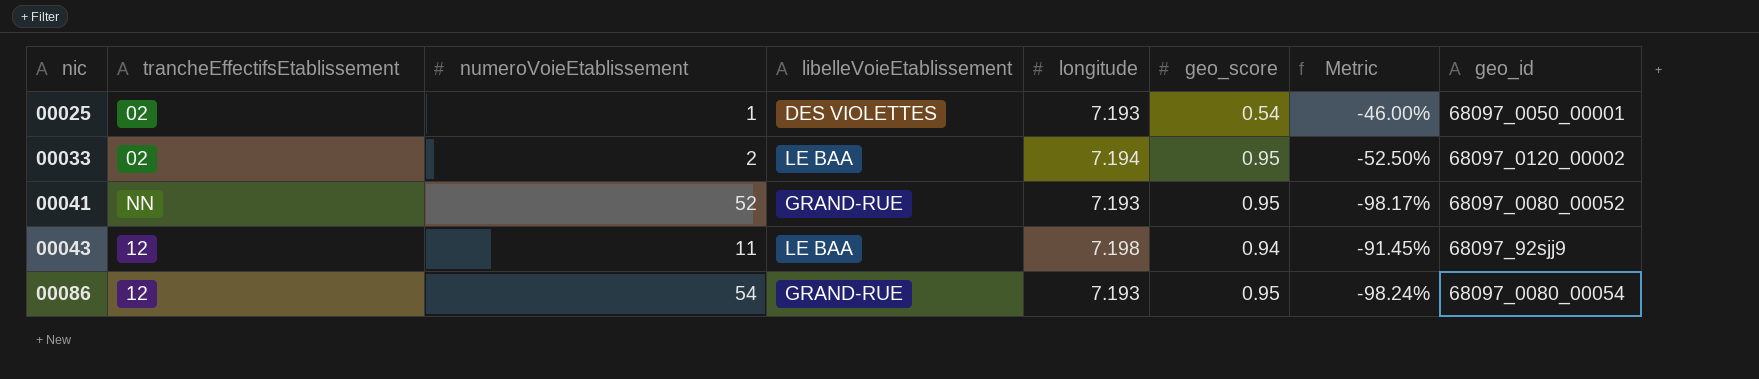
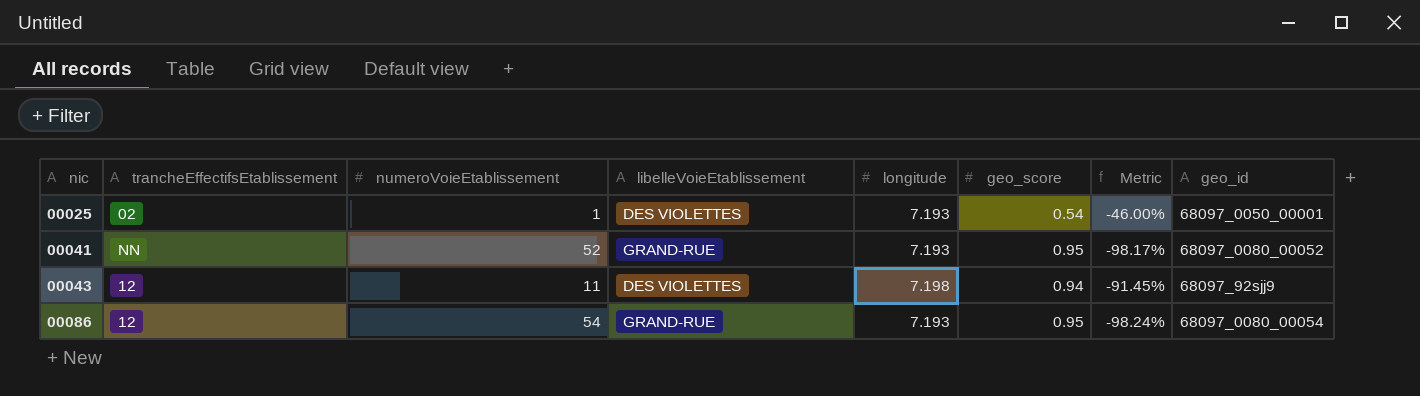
row 00033: 02 | 2 | LE BAA | 7.194 | 0.95 | -52.50% | 68097_0120_00002 -> none
00043 | libelleVoieEtablissement: LE BAA -> DES VIOLETTES

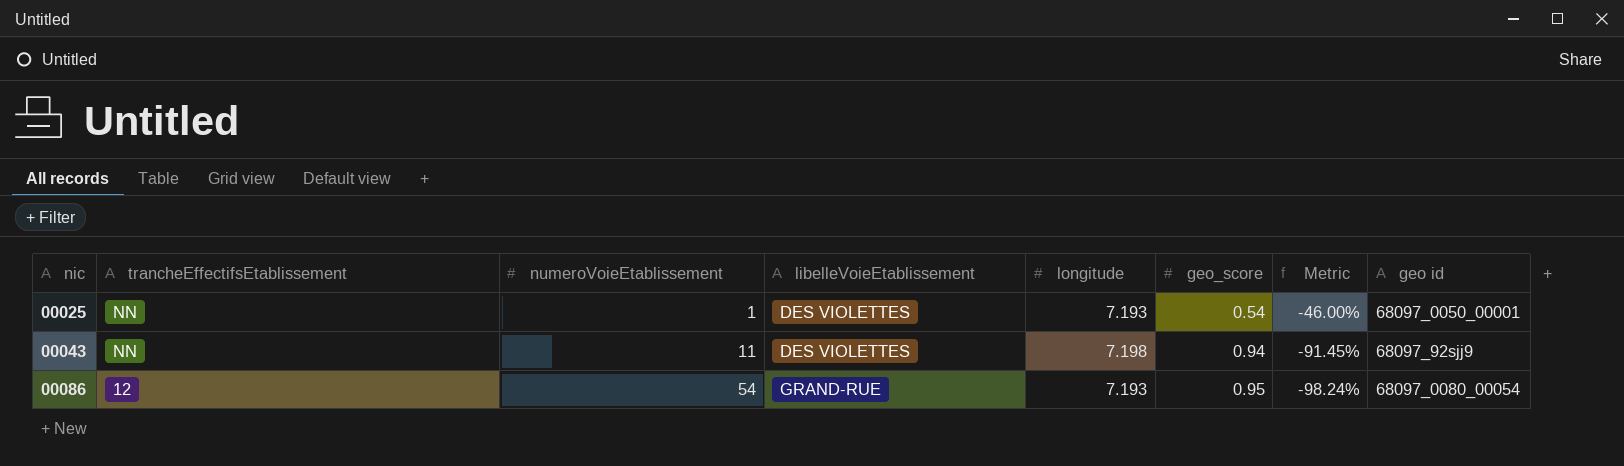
column name: geo_id -> geo id
row 00041: NN | 52 | GRAND-RUE | 7.193 | 0.95 | -98.17% | 68097_0080_00052 -> none
00025 | trancheEffectifsEtablissement: 02 -> NN
00043 | trancheEffectifsEtablissement: 12 -> NN

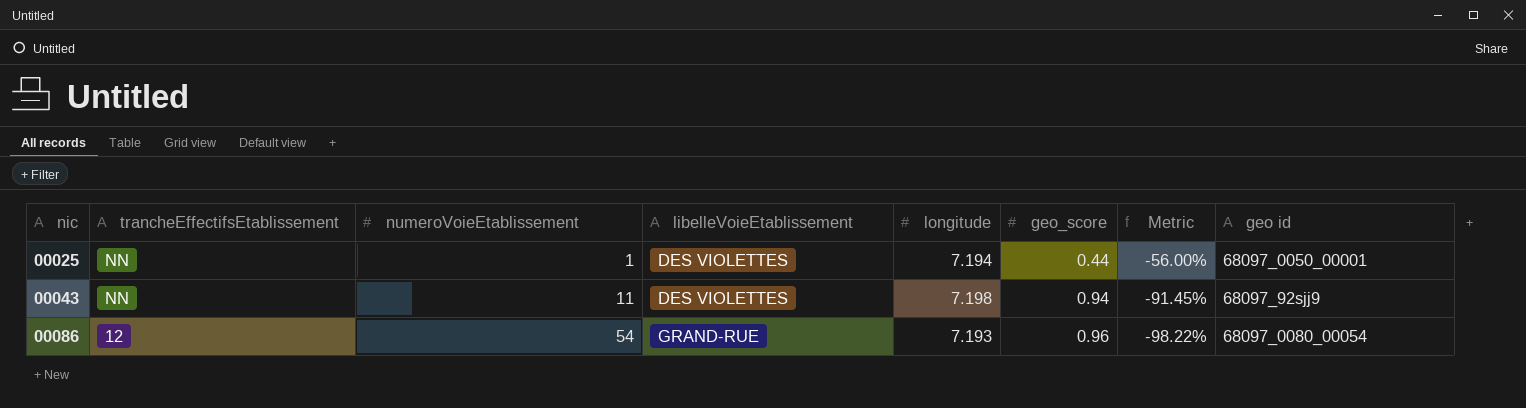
00025 | longitude: 7.193 -> 7.194
00025 | geo_score: 0.54 -> 0.44
00025 | Metric: -46.00% -> -56.00%
00086 | geo_score: 0.95 -> 0.96
00086 | Metric: -98.24% -> -98.22%

